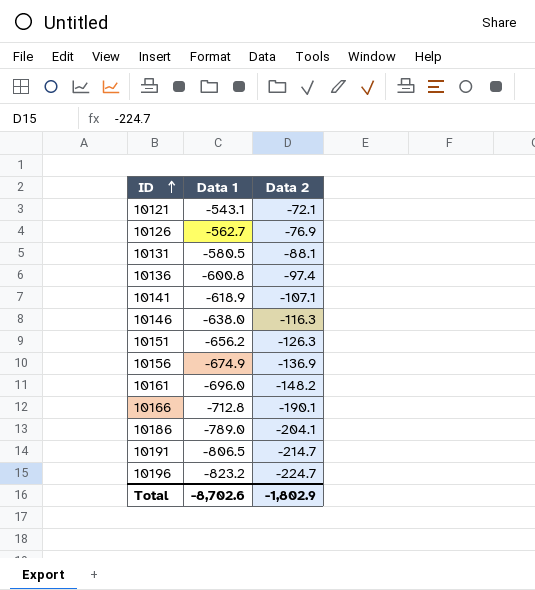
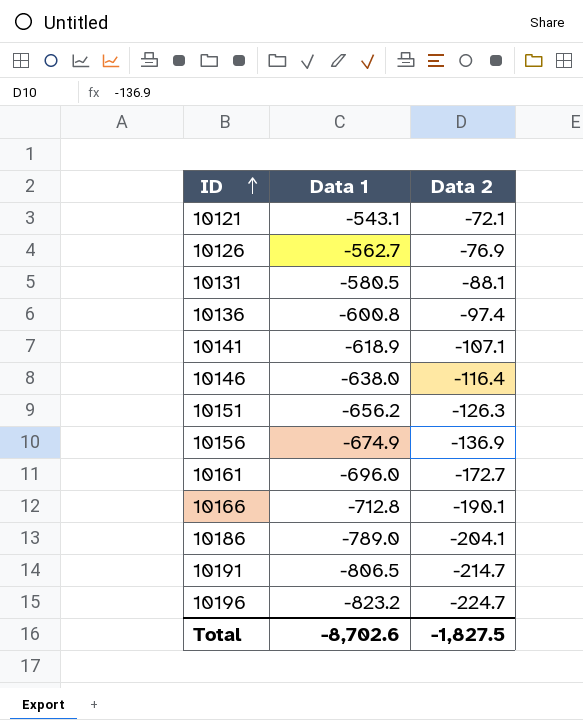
10146 | Data 2: -116.3 -> -116.4
10161 | Data 2: -148.2 -> -172.7
Total | Data 2: -1,802.9 -> -1,827.5

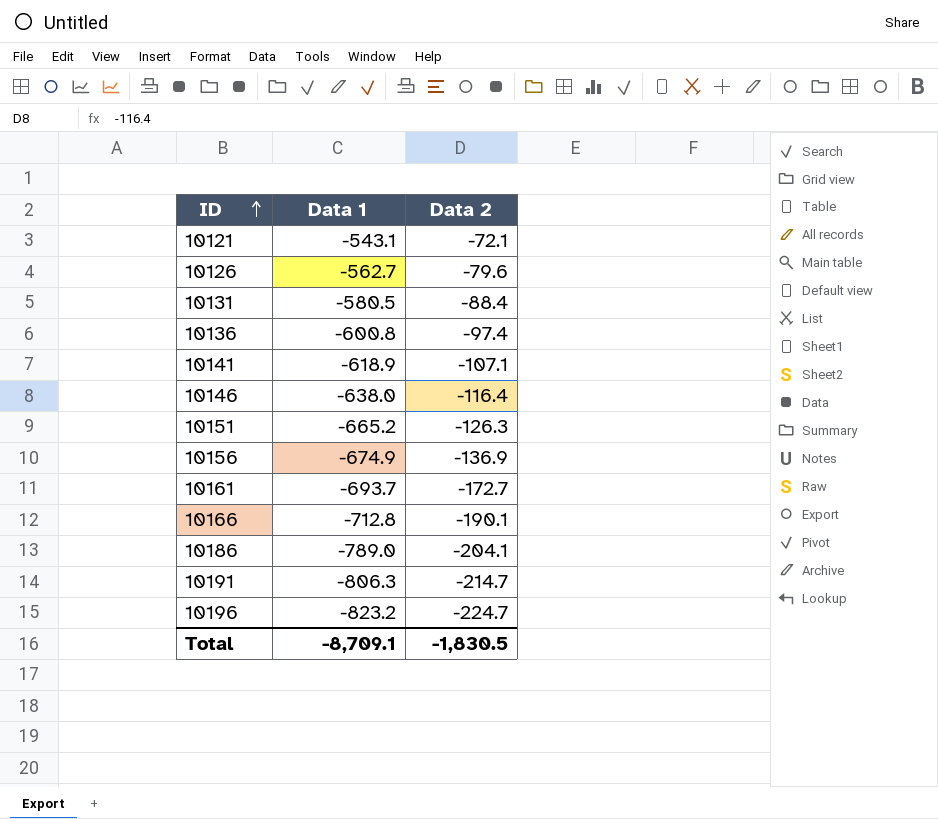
10126 | Data 2: -76.9 -> -79.6
10131 | Data 2: -88.1 -> -88.4
10151 | Data 1: -656.2 -> -665.2
10161 | Data 1: -696.0 -> -693.7
10191 | Data 1: -806.5 -> -806.3
Total | Data 1: -8,702.6 -> -8,709.1
Total | Data 2: -1,827.5 -> -1,830.5

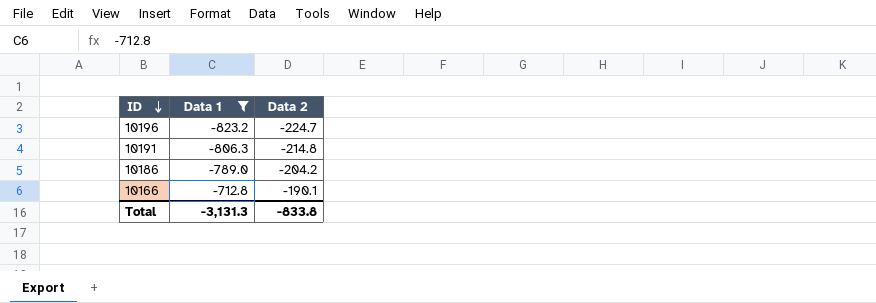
filter: none -> Data 1 <= -712.8
row order: ID ascending -> ID descending
10191 | Data 2: -214.7 -> -214.8
10186 | Data 2: -204.1 -> -204.2
Total | Data 1: -8,709.1 -> -3,131.3
Total | Data 2: -1,830.5 -> -833.8

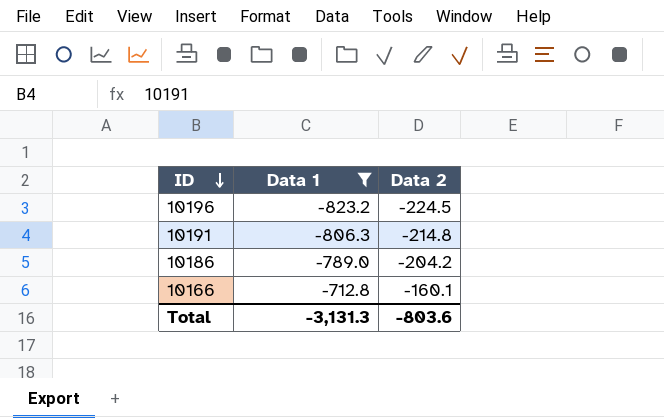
10196 | Data 2: -224.7 -> -224.5
10166 | Data 2: -190.1 -> -160.1
Total | Data 2: -833.8 -> -803.6

